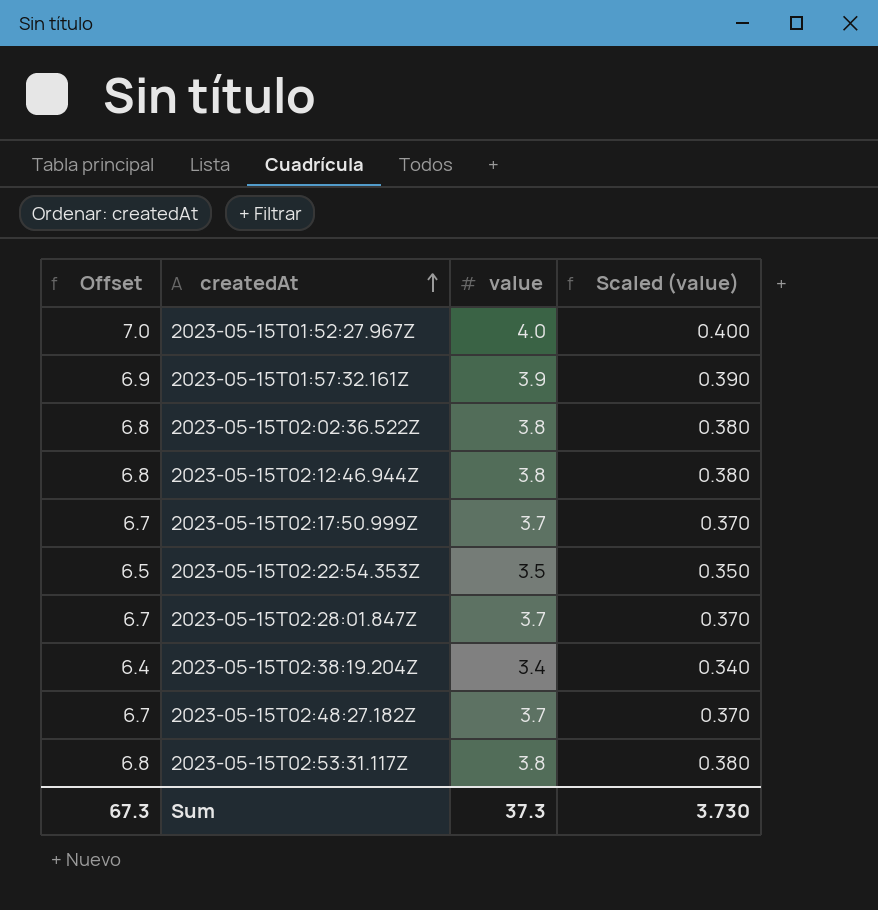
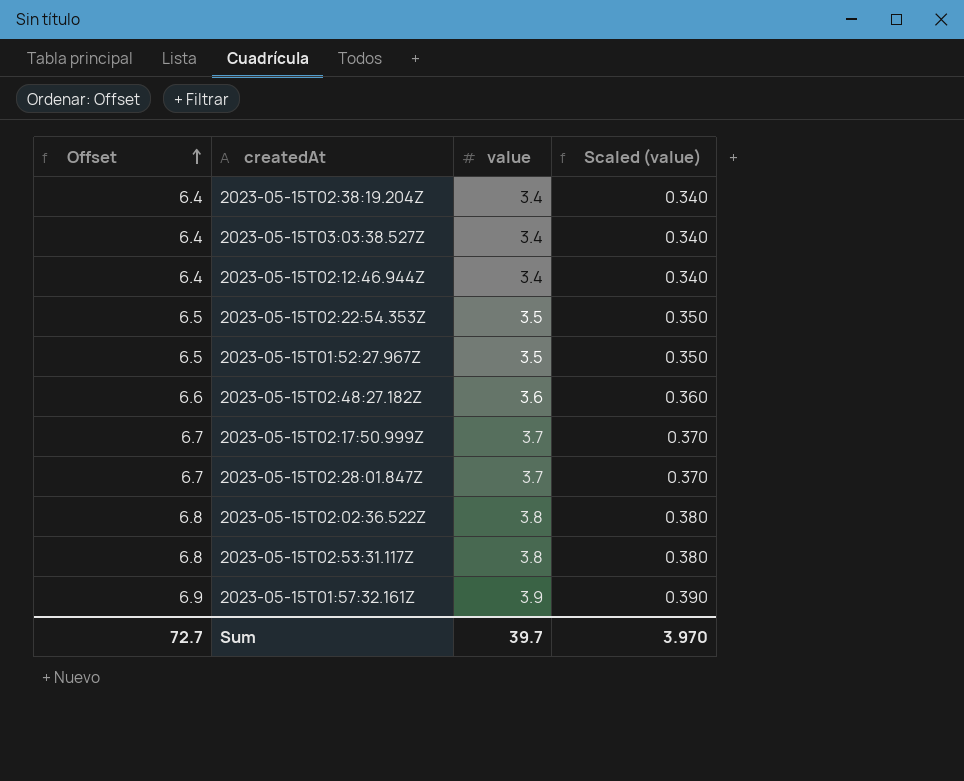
row order: createdAt ascending -> Offset ascending
row 2023-05-15T03:03:38.527Z: none -> 6.4 | 3.4 | 0.340
2023-05-15T02:12:46.944Z | Offset: 6.8 -> 6.4
2023-05-15T02:12:46.944Z | value: 3.8 -> 3.4
2023-05-15T02:12:46.944Z | Scaled (value): 0.380 -> 0.340
2023-05-15T01:52:27.967Z | Offset: 7.0 -> 6.5
2023-05-15T01:52:27.967Z | value: 4.0 -> 3.5
2023-05-15T01:52:27.967Z | Scaled (value): 0.400 -> 0.350
2023-05-15T02:48:27.182Z | Offset: 6.7 -> 6.6
2023-05-15T02:48:27.182Z | value: 3.7 -> 3.6
2023-05-15T02:48:27.182Z | Scaled (value): 0.370 -> 0.360
Sum | Offset: 67.3 -> 72.7
Sum | value: 37.3 -> 39.7
Sum | Scaled (value): 3.730 -> 3.970

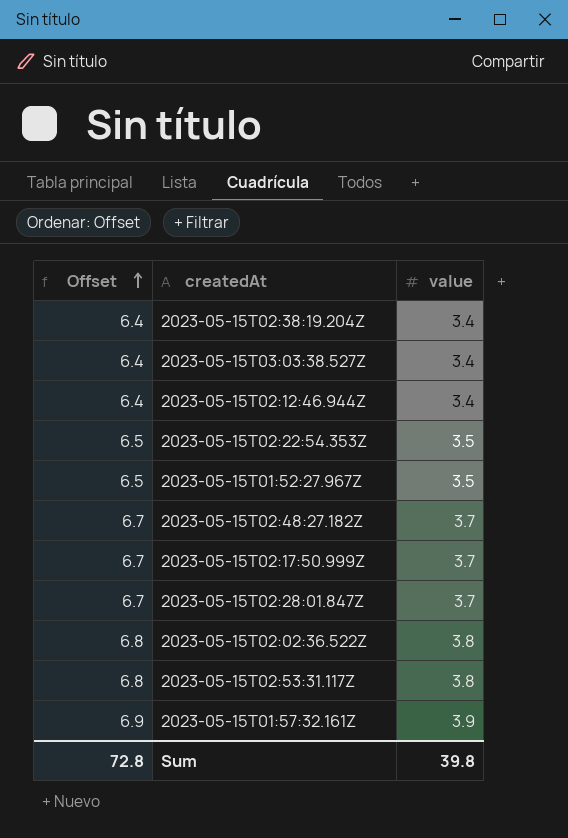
column Scaled (value) | formula: [value] * 0.1 -> none
2023-05-15T02:48:27.182Z | Offset: 6.6 -> 6.7
2023-05-15T02:48:27.182Z | value: 3.6 -> 3.7
Sum | Offset: 72.7 -> 72.8
Sum | value: 39.7 -> 39.8

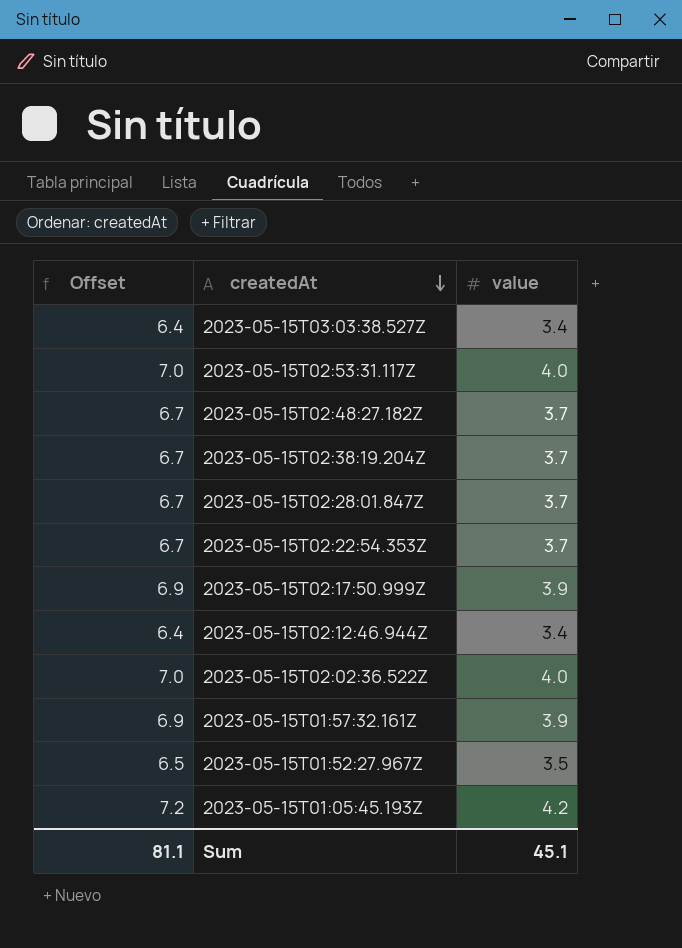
row order: Offset ascending -> createdAt descending
2023-05-15T02:53:31.117Z | Offset: 6.8 -> 7.0
2023-05-15T02:53:31.117Z | value: 3.8 -> 4.0
2023-05-15T02:38:19.204Z | Offset: 6.4 -> 6.7
2023-05-15T02:38:19.204Z | value: 3.4 -> 3.7
2023-05-15T02:22:54.353Z | Offset: 6.5 -> 6.7
2023-05-15T02:22:54.353Z | value: 3.5 -> 3.7
2023-05-15T02:17:50.999Z | Offset: 6.7 -> 6.9
2023-05-15T02:17:50.999Z | value: 3.7 -> 3.9
2023-05-15T02:02:36.522Z | Offset: 6.8 -> 7.0
2023-05-15T02:02:36.522Z | value: 3.8 -> 4.0
row 2023-05-15T01:05:45.193Z: none -> 7.2 | 4.2
Sum | Offset: 72.8 -> 81.1
Sum | value: 39.8 -> 45.1

